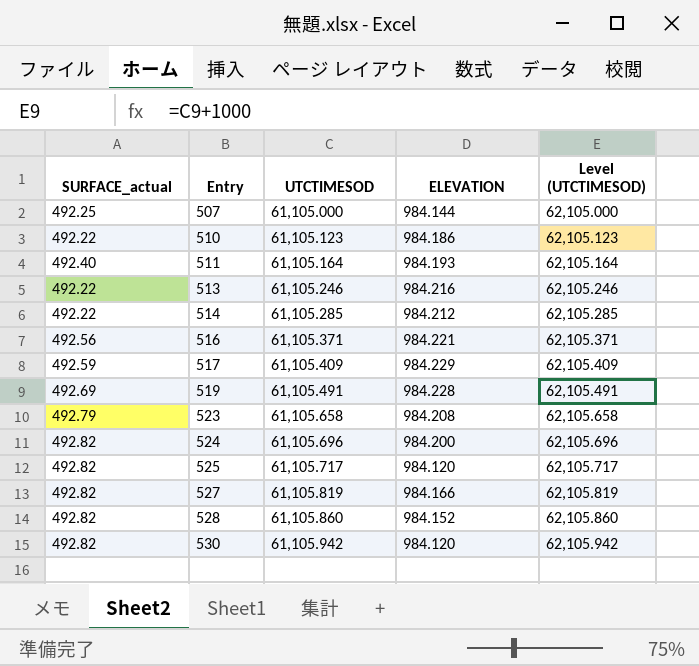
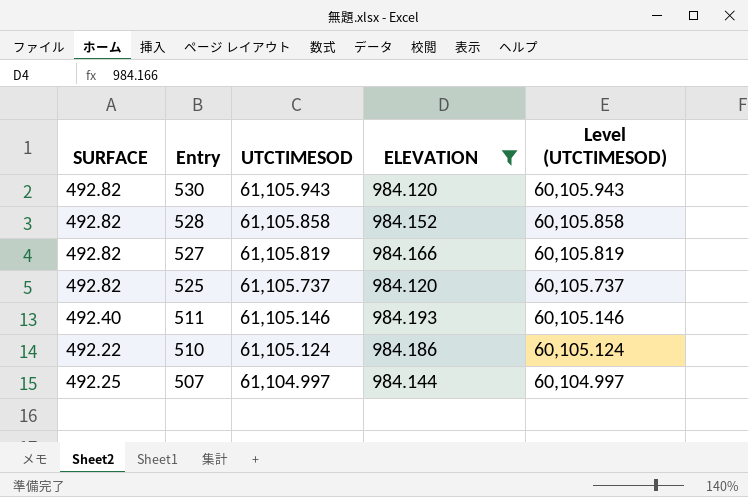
filter: none -> ELEVATION <= 984.193
row order: Entry ascending -> Entry descending
column name: SURFACE_actual -> SURFACE
column Level (UTCTIMESOD) | formula: [UTCTIMESOD] + 1000 -> [UTCTIMESOD] - 1000
530 | UTCTIMESOD: 61,105.942 -> 61,105.943
528 | UTCTIMESOD: 61,105.860 -> 61,105.858
525 | UTCTIMESOD: 61,105.717 -> 61,105.737
511 | UTCTIMESOD: 61,105.164 -> 61,105.146
510 | UTCTIMESOD: 61,105.123 -> 61,105.124
507 | UTCTIMESOD: 61,105.000 -> 61,104.997

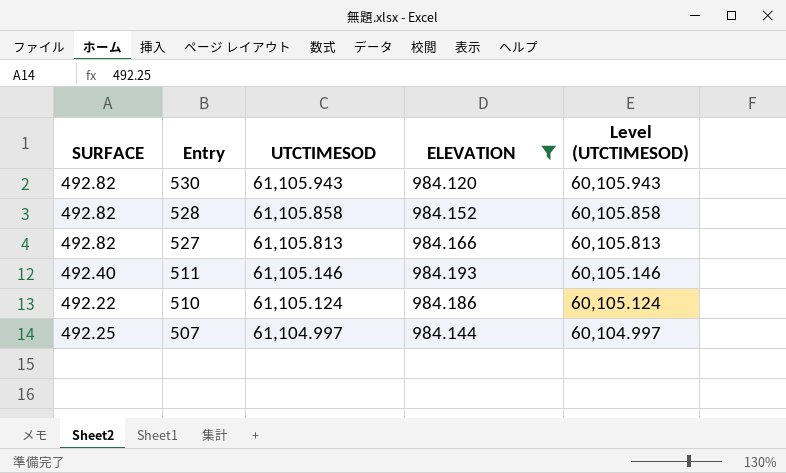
row 525: 492.82 | 61,105.737 | 984.120 | 60,105.737 -> none
527 | UTCTIMESOD: 61,105.819 -> 61,105.813
527 | Level (UTCTIMESOD): 60,105.819 -> 60,105.813

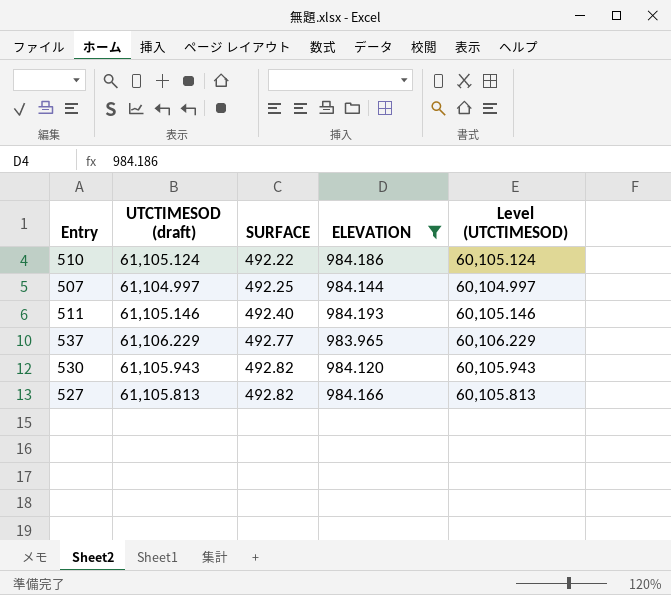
row order: Entry descending -> SURFACE ascending
column name: UTCTIMESOD -> UTCTIMESOD (draft)
column SURFACE | position: 1 -> 3
row 528: 492.82 | 61,105.858 | 984.152 | 60,105.858 -> none
row 537: none -> 61,106.229 | 492.77 | 983.965 | 60,106.229

